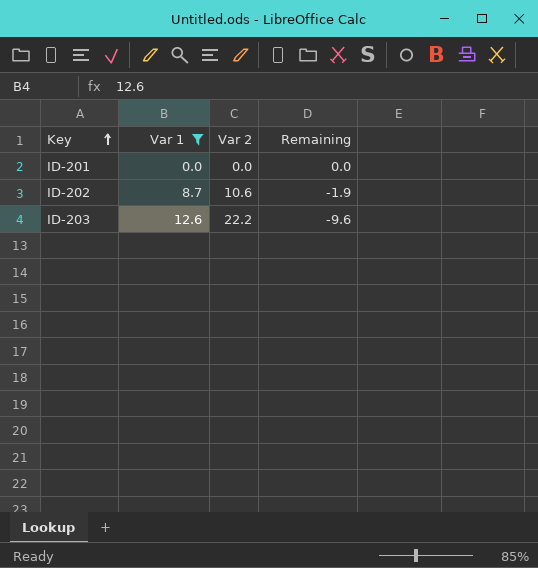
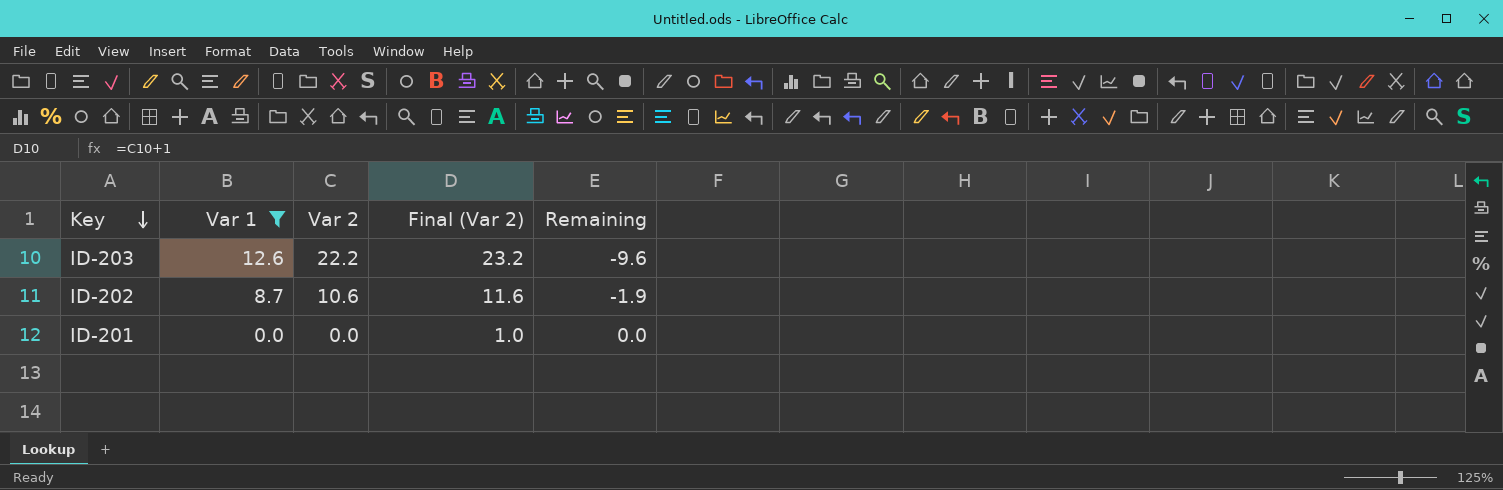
row order: Key ascending -> Key descending
column Final (Var 2) | formula: none -> [Var 2] + 1

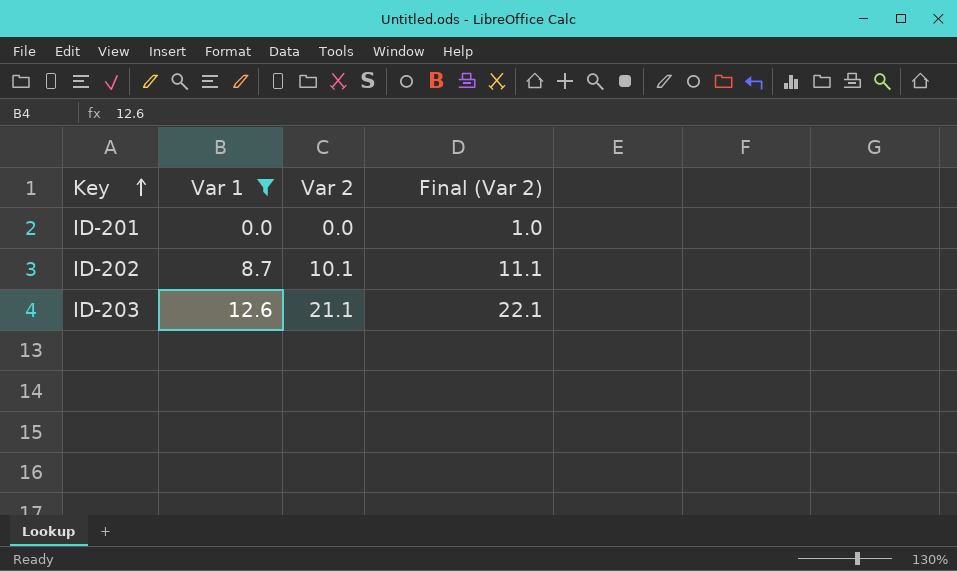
row order: Key descending -> Key ascending
column Remaining | formula: [Var 1] - [Var 2] -> none
ID-202 | Var 2: 10.6 -> 10.1
ID-202 | Final (Var 2): 11.6 -> 11.1
ID-203 | Var 2: 22.2 -> 21.1
ID-203 | Final (Var 2): 23.2 -> 22.1

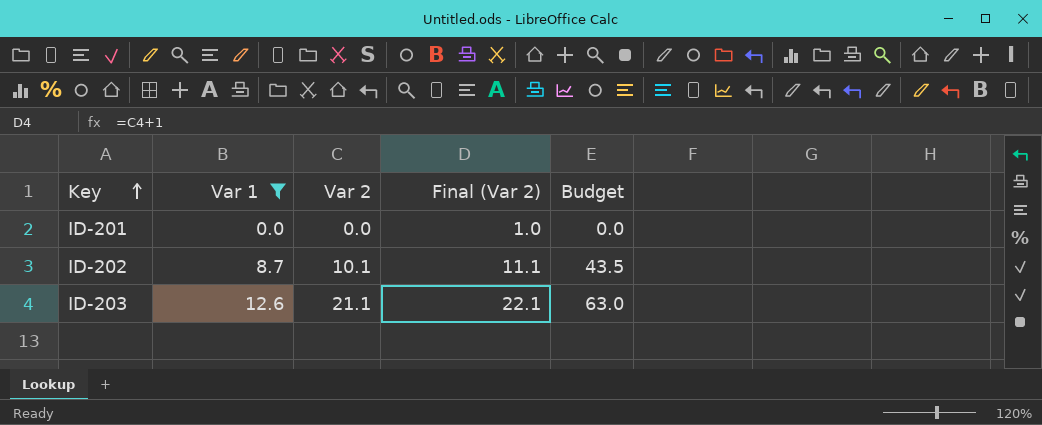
column Budget | formula: none -> [Var 1] * 5

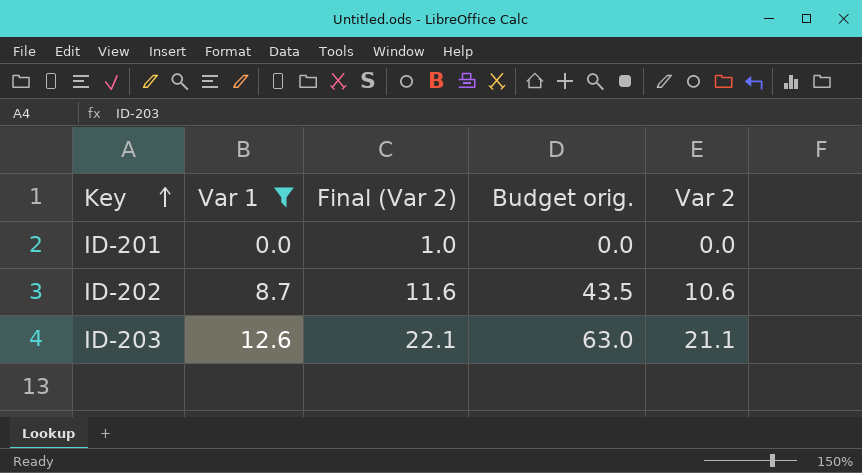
column name: Budget -> Budget orig.
column Var 2 | position: 3 -> 5
ID-202 | Final (Var 2): 11.1 -> 11.6
ID-202 | Var 2: 10.1 -> 10.6

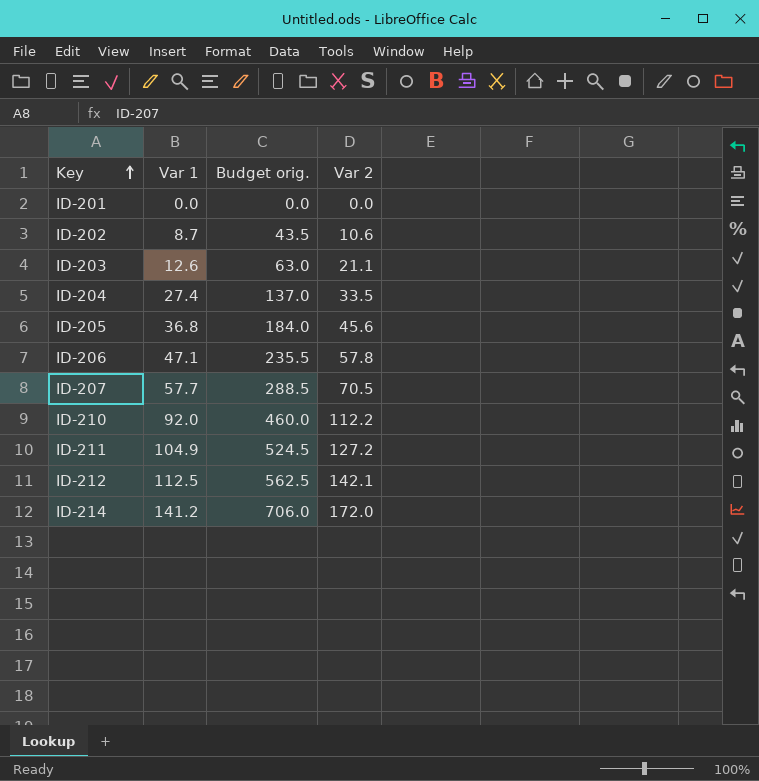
filter: Var 1 <= 12.6 -> none
column Final (Var 2) | formula: [Var 2] + 1 -> none

